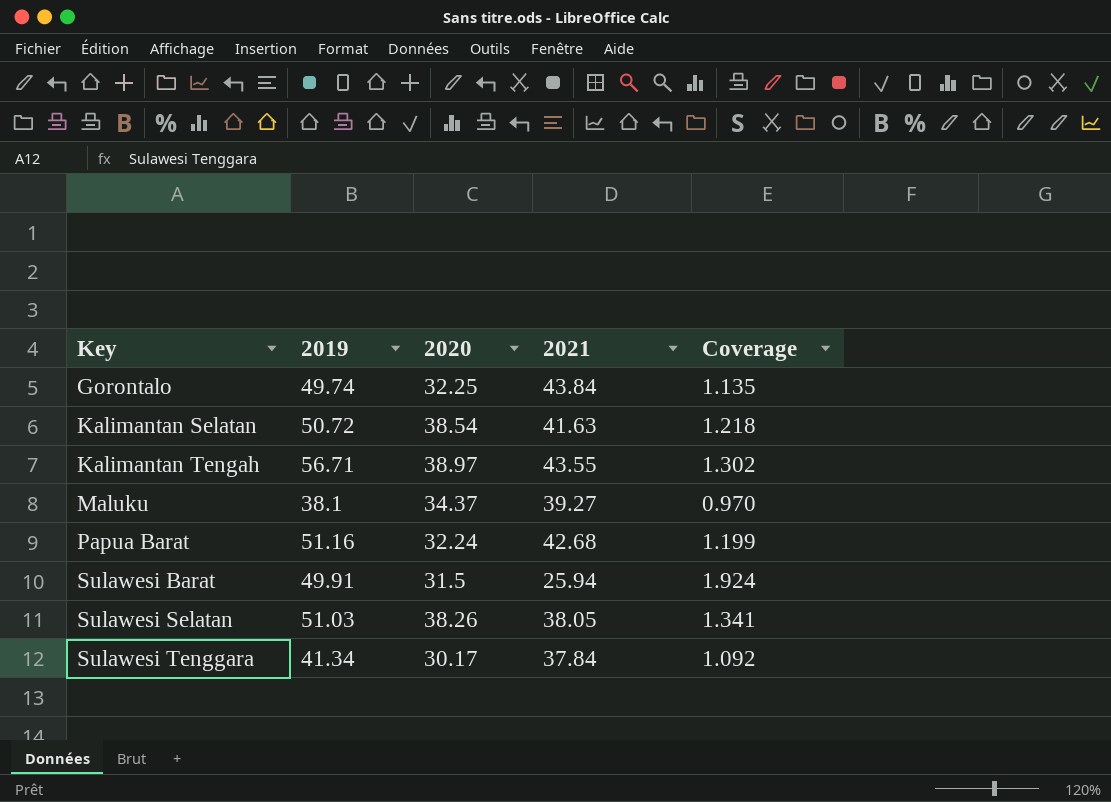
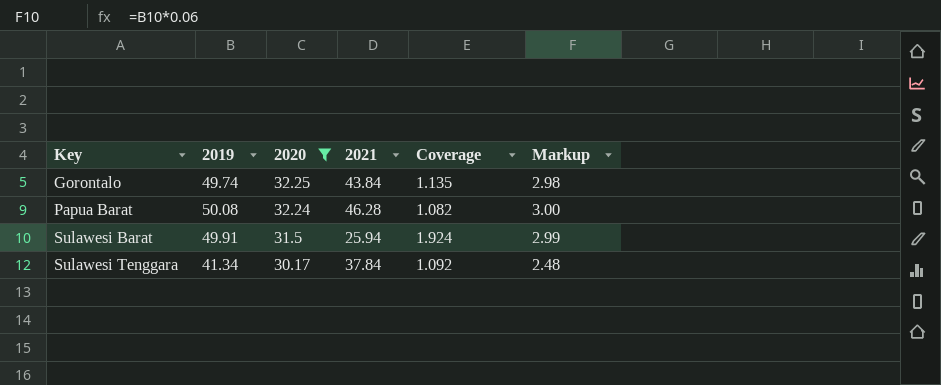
filter: none -> 2020 <= 32.25
column Markup | formula: none -> [2019] * 0.06
Papua Barat | 2019: 51.16 -> 50.08
Papua Barat | 2021: 42.68 -> 46.28
Papua Barat | Coverage: 1.199 -> 1.082

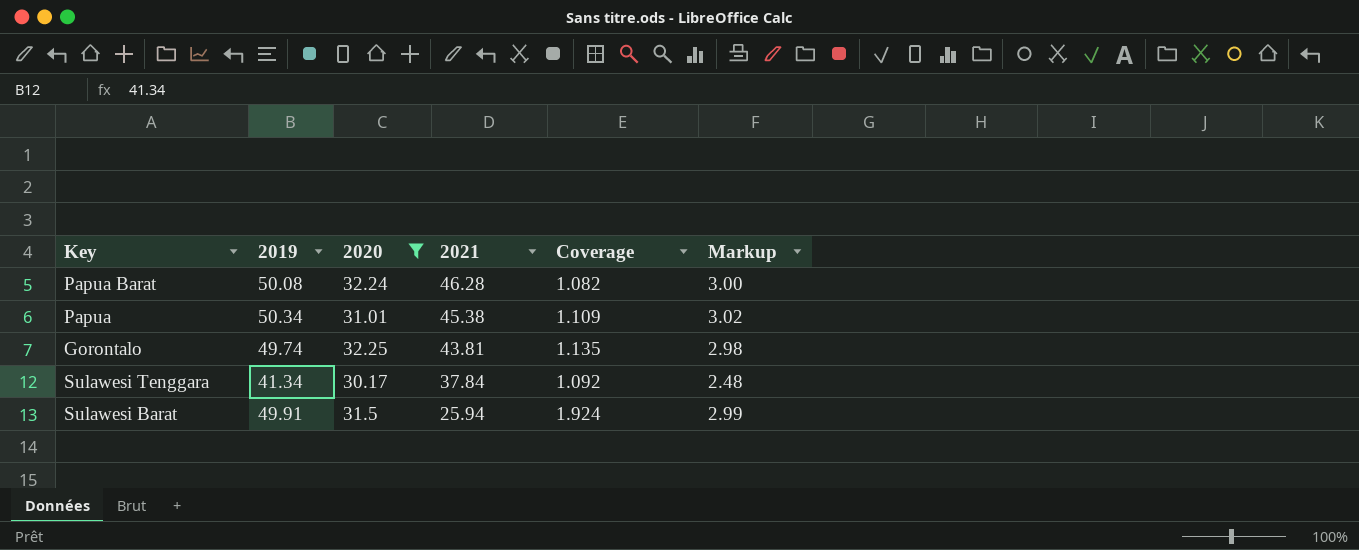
row order: Key ascending -> 2021 descending
row Papua: none -> 50.34 | 31.01 | 45.38 | 1.109 | 3.02
Gorontalo | 2021: 43.84 -> 43.81

